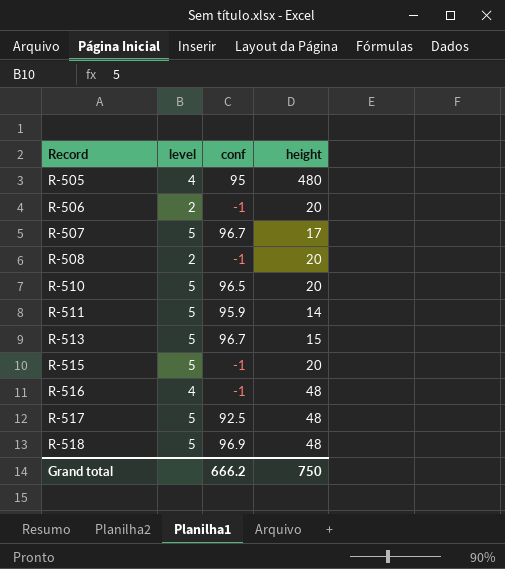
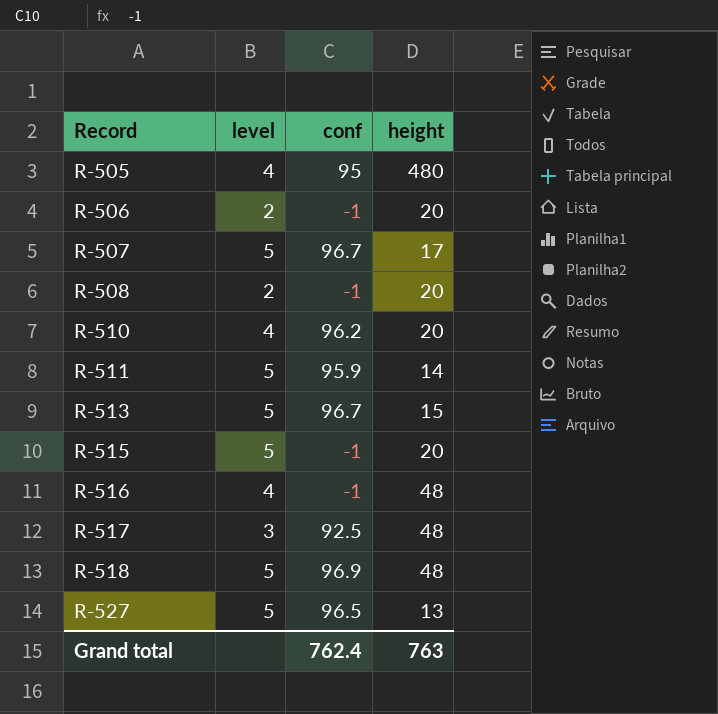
R-510 | level: 5 -> 4
R-510 | conf: 96.5 -> 96.2
R-517 | level: 5 -> 3
row R-527: none -> 5 | 96.5 | 13
Grand total | conf: 666.2 -> 762.4
Grand total | height: 750 -> 763

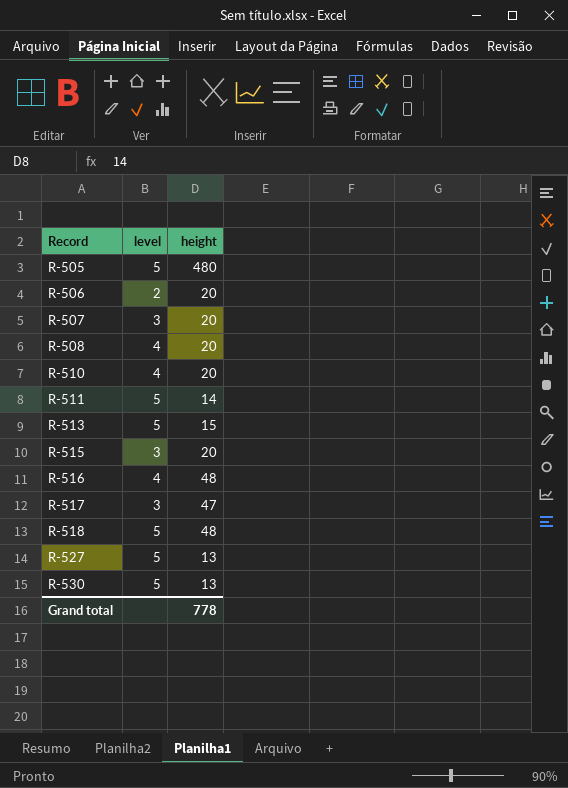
column conf | position: 3 -> none
R-505 | level: 4 -> 5
R-507 | level: 5 -> 3
R-507 | height: 17 -> 20
R-508 | level: 2 -> 4
R-515 | level: 5 -> 3
R-517 | height: 48 -> 47
row R-530: none -> 5 | 13
Grand total | height: 763 -> 778

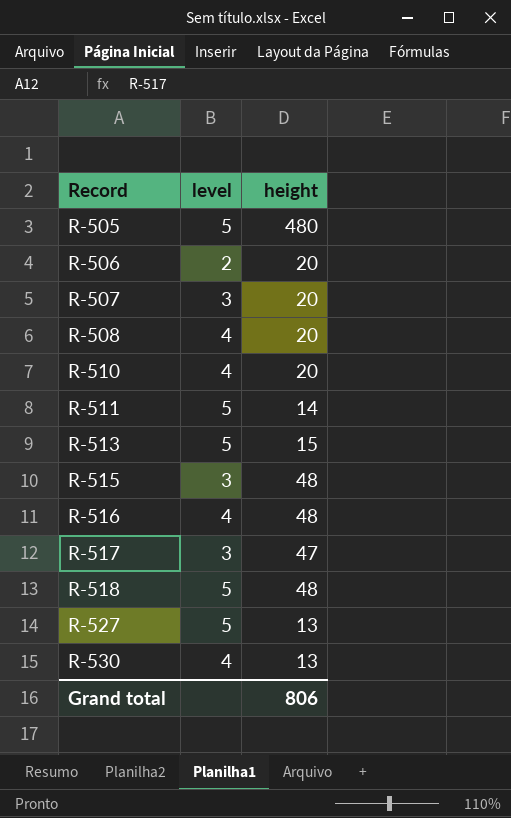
R-515 | height: 20 -> 48
R-530 | level: 5 -> 4
Grand total | height: 778 -> 806

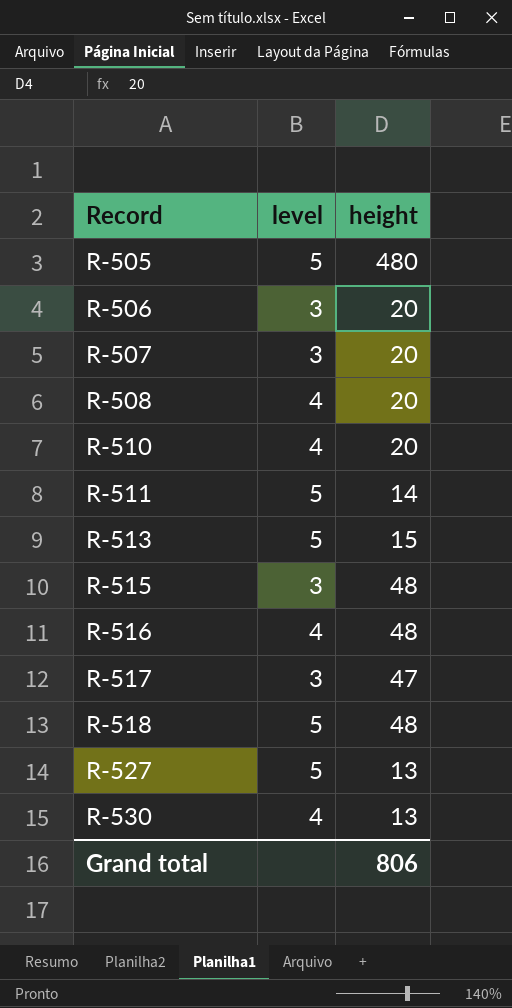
R-506 | level: 2 -> 3

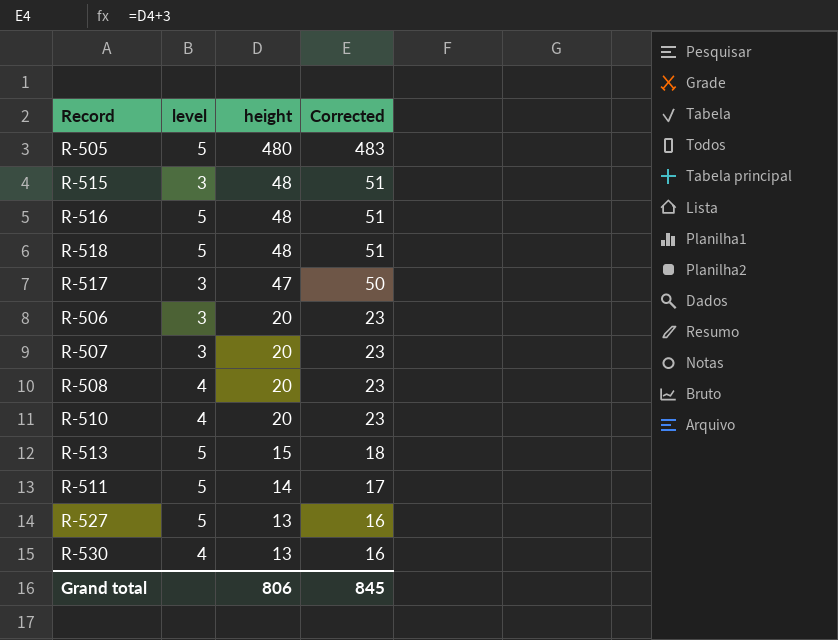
row order: Record ascending -> height descending
column Corrected | formula: none -> [height] + 3
R-516 | level: 4 -> 5

